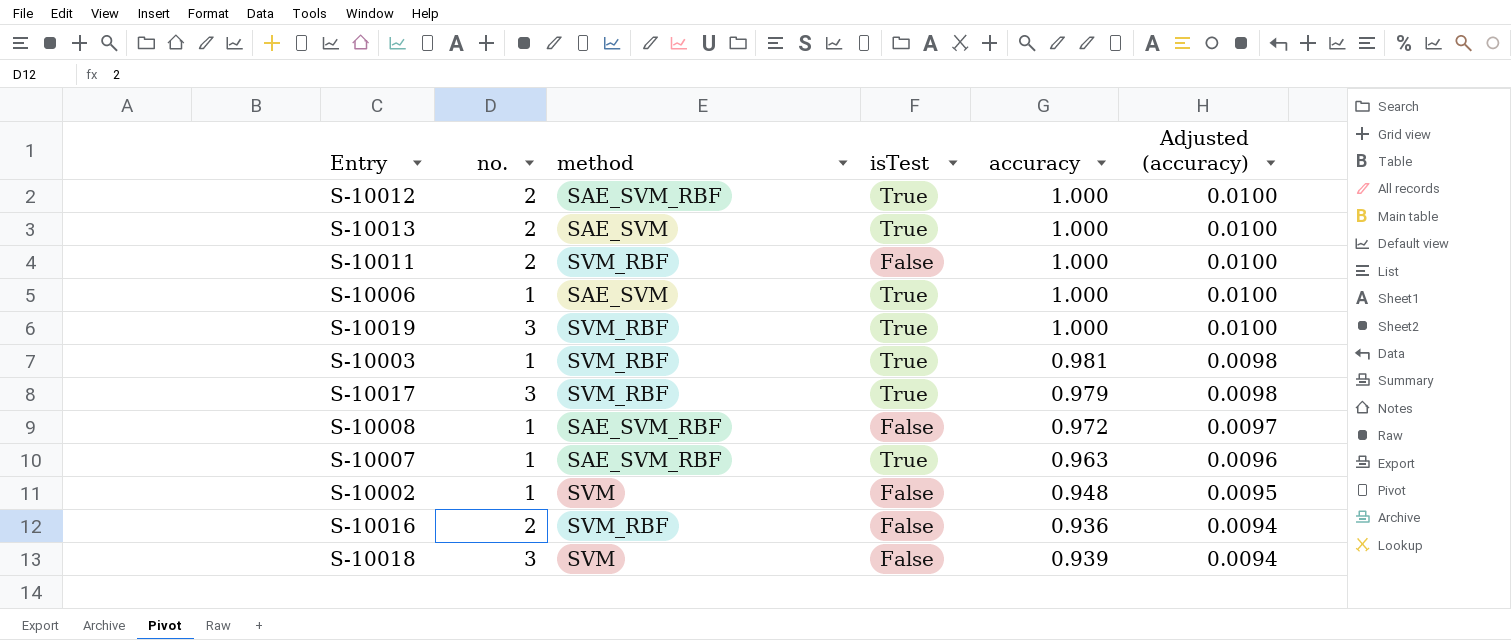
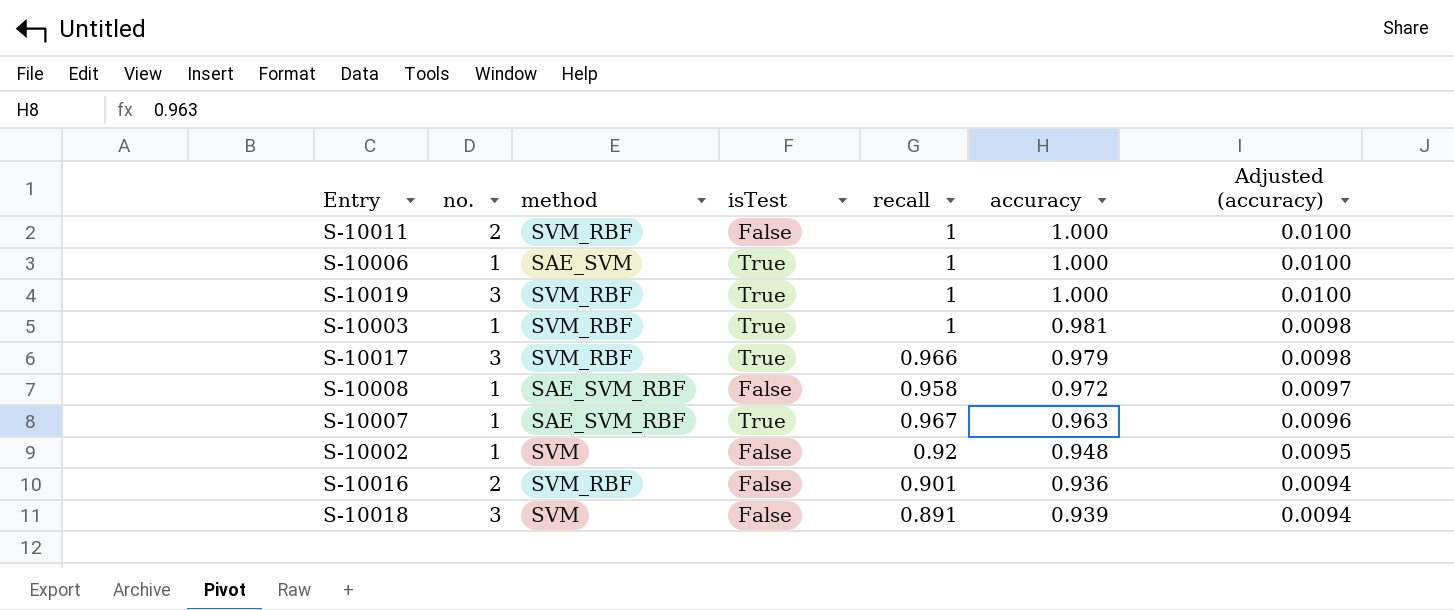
column recall | position: none -> 5
row S-10012: 2 | SAE_SVM_RBF | True | 1.000 | 0.0100 -> none
row S-10013: 2 | SAE_SVM | True | 1.000 | 0.0100 -> none

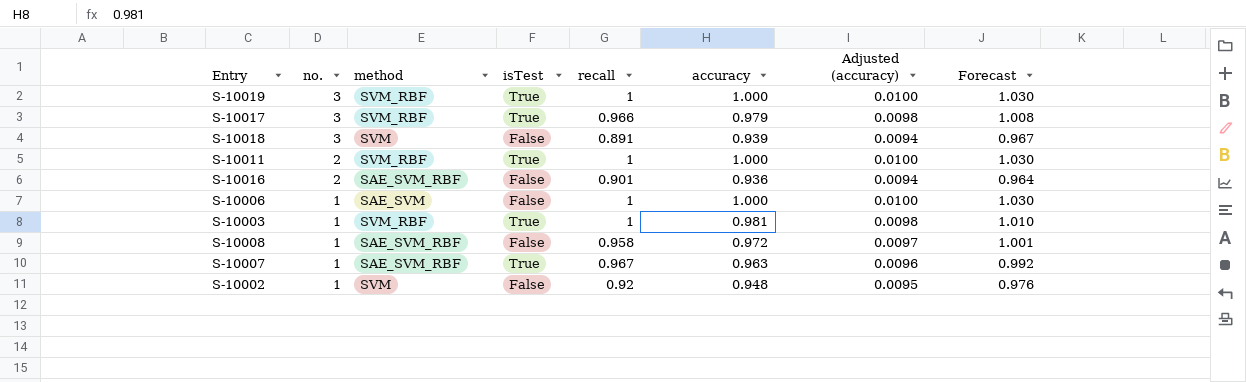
row order: Adjusted (accuracy) descending -> no. descending
column Forecast | formula: none -> [accuracy] * 1.03
S-10011 | isTest: False -> True
S-10016 | method: SVM_RBF -> SAE_SVM_RBF
S-10006 | isTest: True -> False

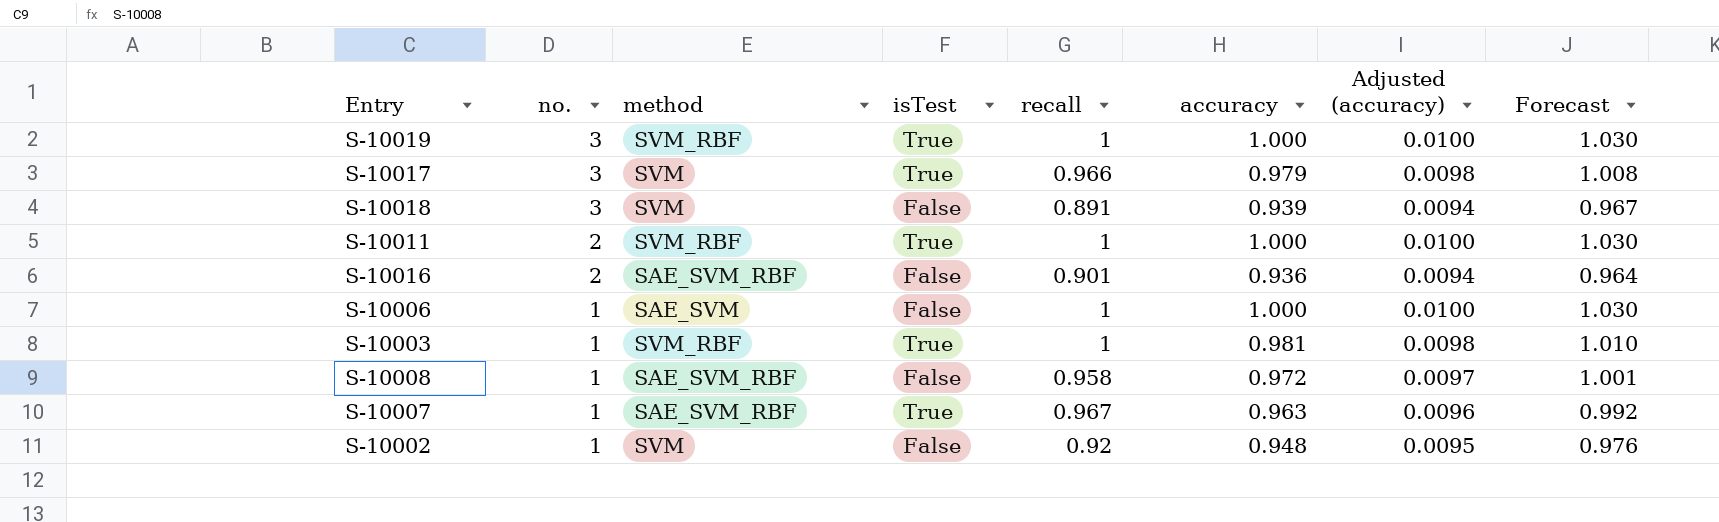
S-10017 | method: SVM_RBF -> SVM

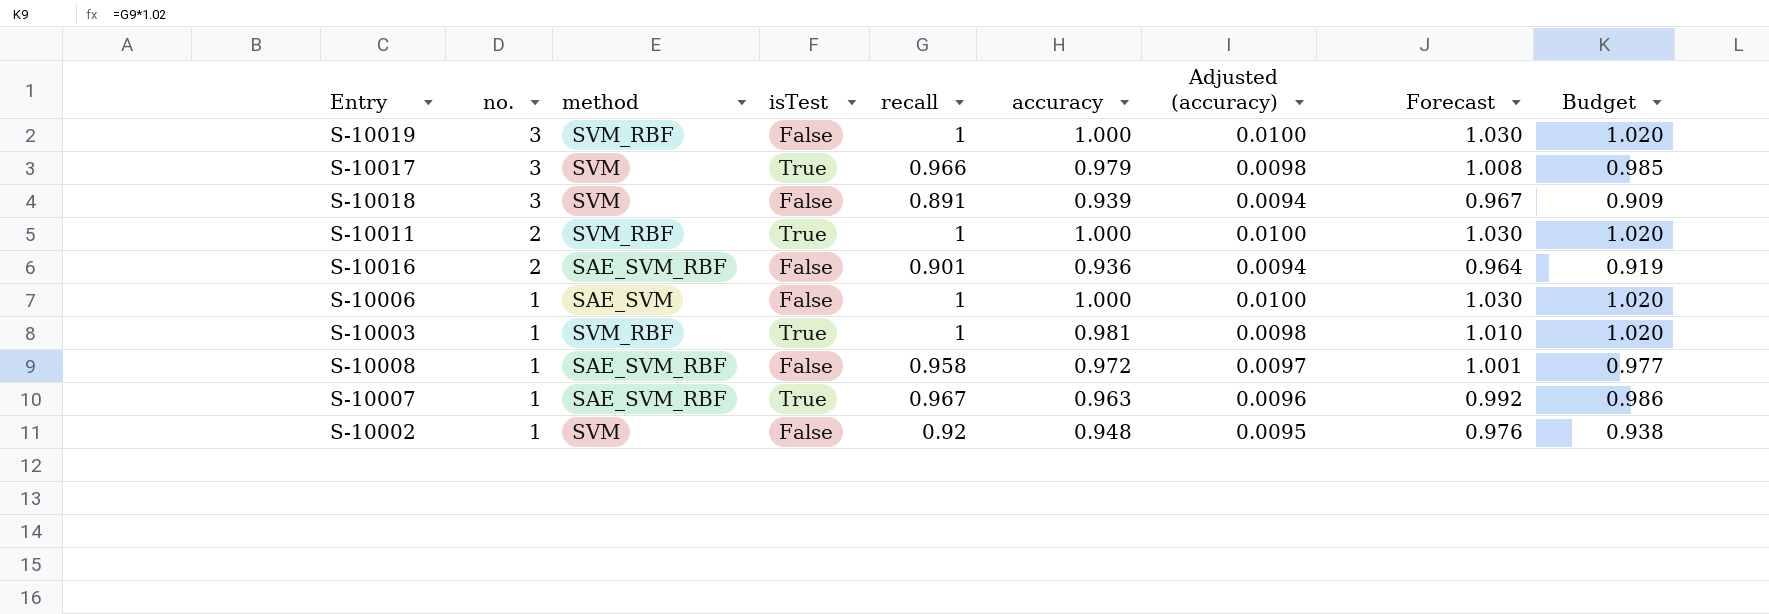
column Budget | formula: none -> [recall] * 1.02
S-10019 | isTest: True -> False

